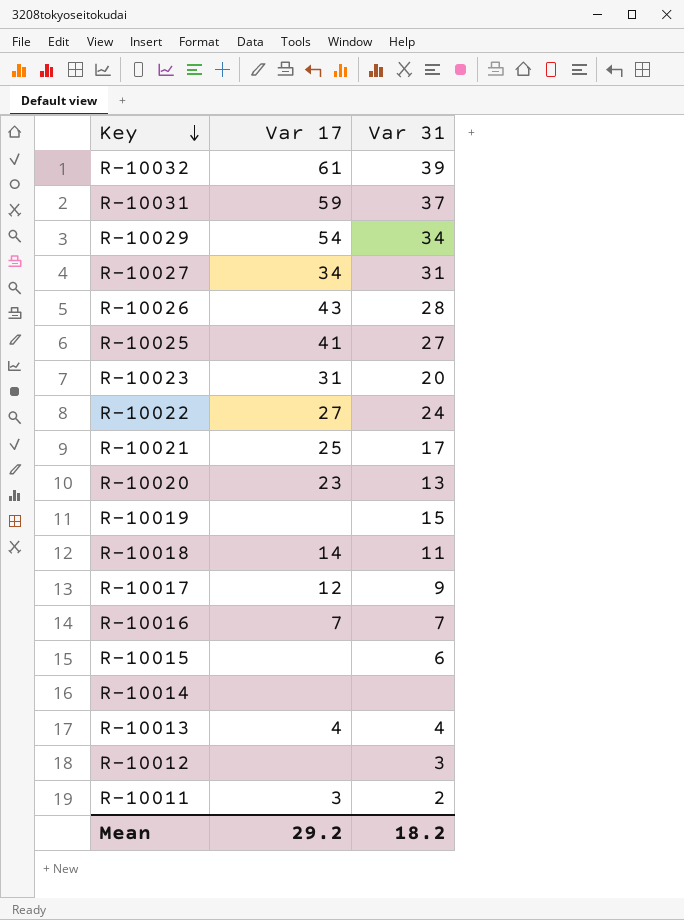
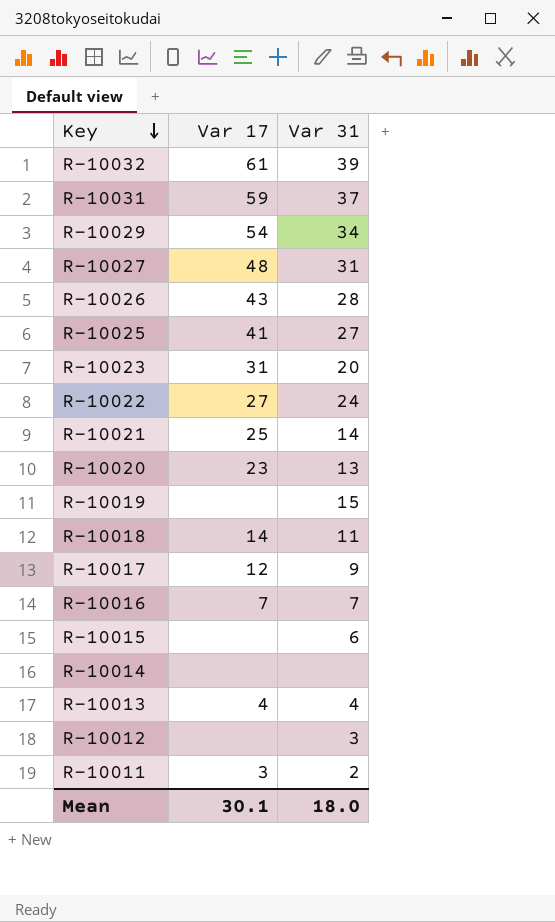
R-10027 | Var 17: 34 -> 48
R-10021 | Var 31: 17 -> 14
Mean | Var 17: 29.2 -> 30.1
Mean | Var 31: 18.2 -> 18.0

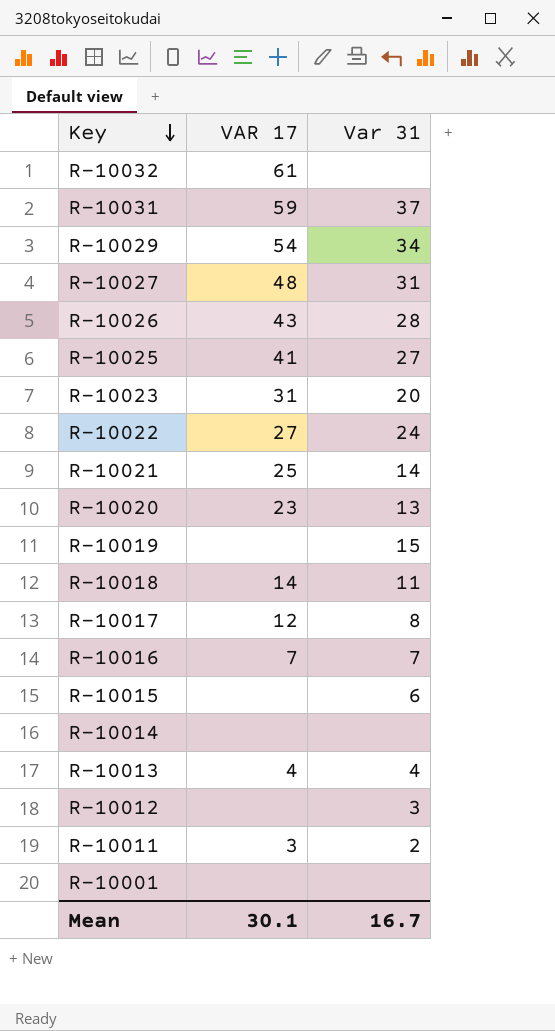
column name: Var 17 -> VAR 17
R-10032 | Var 31: 39 -> none
R-10017 | Var 31: 9 -> 8
row R-10001: none -> none | none
Mean | Var 31: 18.0 -> 16.7

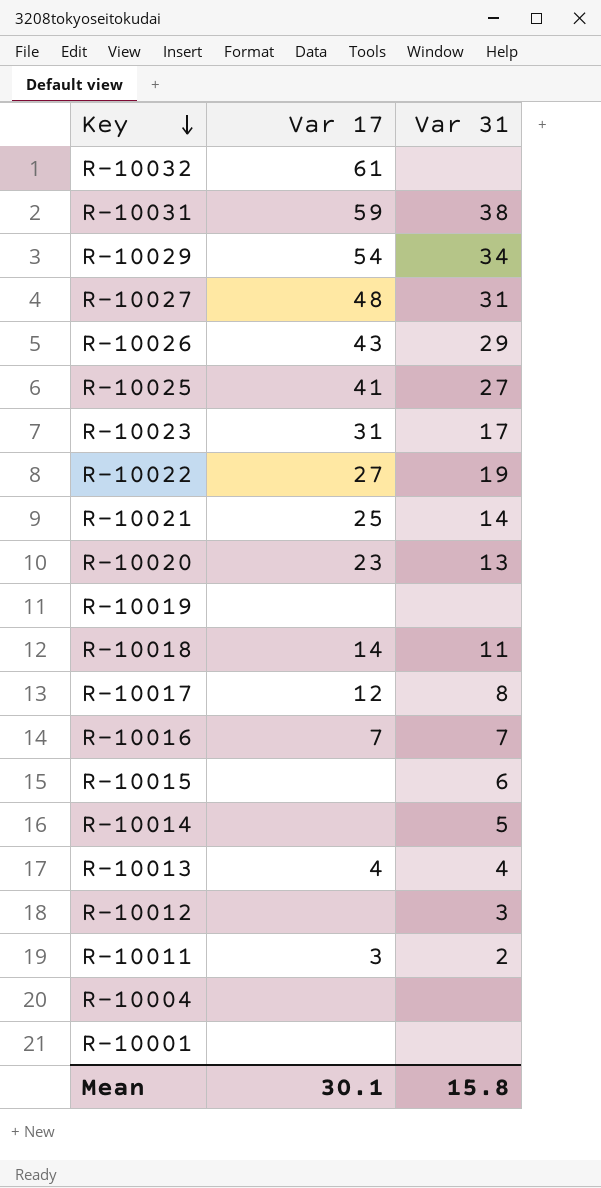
column name: VAR 17 -> Var 17
R-10031 | Var 31: 37 -> 38
R-10026 | Var 31: 28 -> 29
R-10023 | Var 31: 20 -> 17
R-10022 | Var 31: 24 -> 19
R-10019 | Var 31: 15 -> none
R-10014 | Var 31: none -> 5
row R-10004: none -> none | none
Mean | Var 31: 16.7 -> 15.8

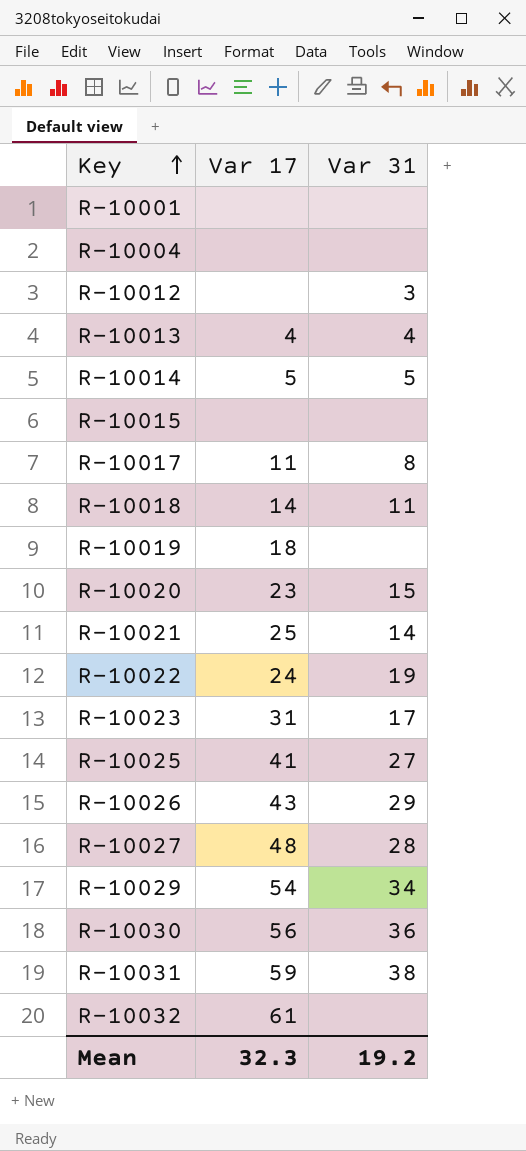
row order: Key descending -> Key ascending
row R-10016: 7 | 7 -> none
row R-10011: 3 | 2 -> none
R-10014 | Var 17: none -> 5
R-10015 | Var 31: 6 -> none
R-10017 | Var 17: 12 -> 11
R-10019 | Var 17: none -> 18
R-10020 | Var 31: 13 -> 15
R-10022 | Var 17: 27 -> 24
R-10027 | Var 31: 31 -> 28
row R-10030: none -> 56 | 36
Mean | Var 17: 30.1 -> 32.3
Mean | Var 31: 15.8 -> 19.2

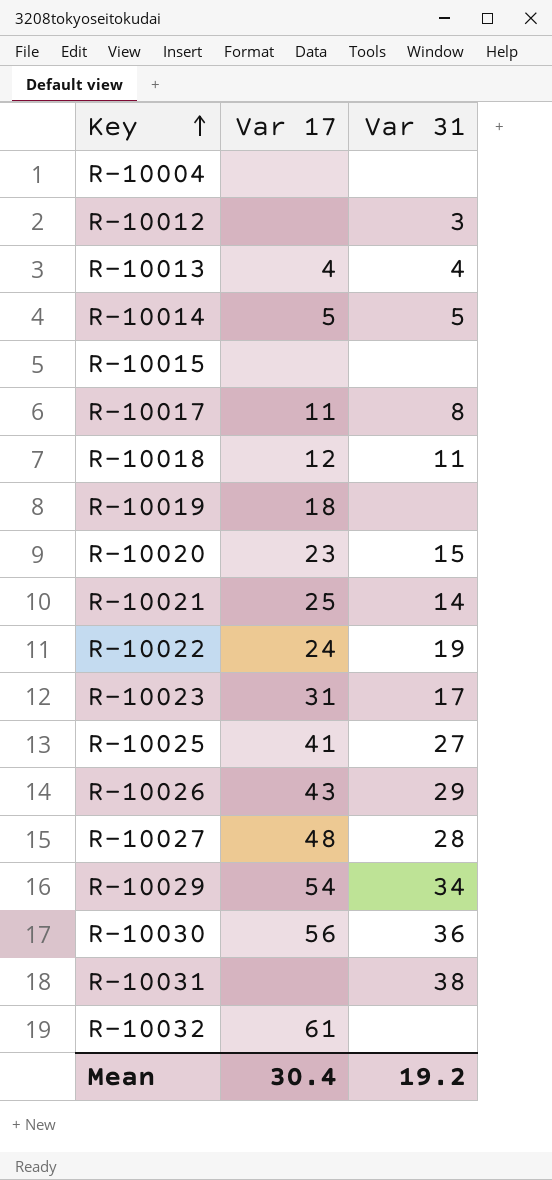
row R-10001: none | none -> none
R-10018 | Var 17: 14 -> 12
R-10031 | Var 17: 59 -> none
Mean | Var 17: 32.3 -> 30.4

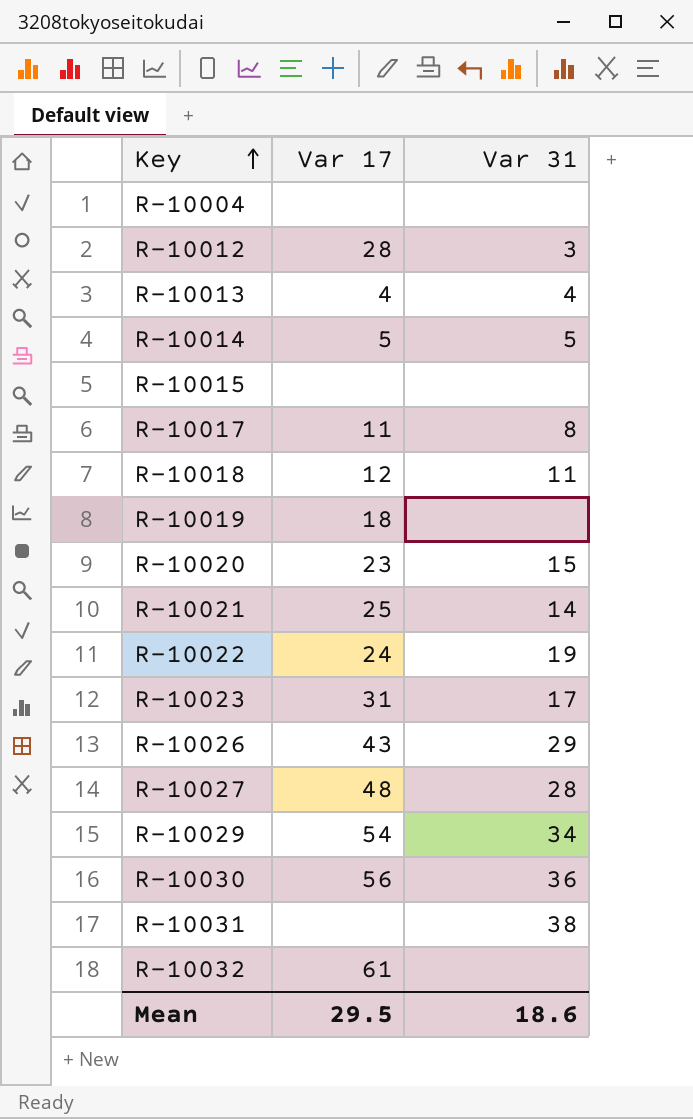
row R-10025: 41 | 27 -> none
R-10012 | Var 17: none -> 28
Mean | Var 17: 30.4 -> 29.5
Mean | Var 31: 19.2 -> 18.6

